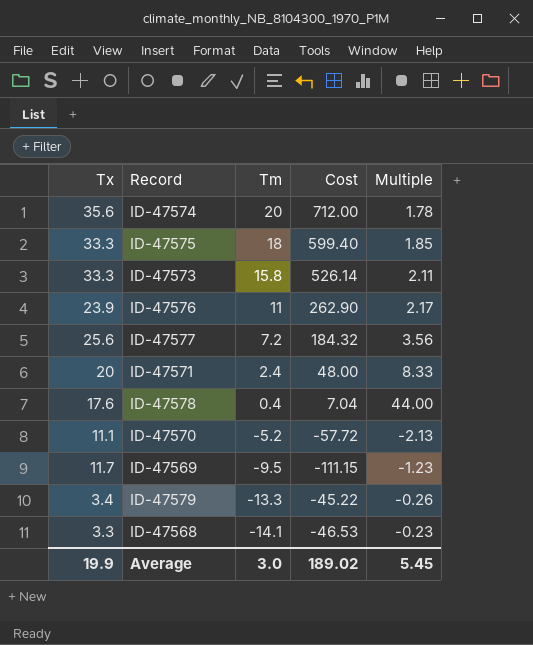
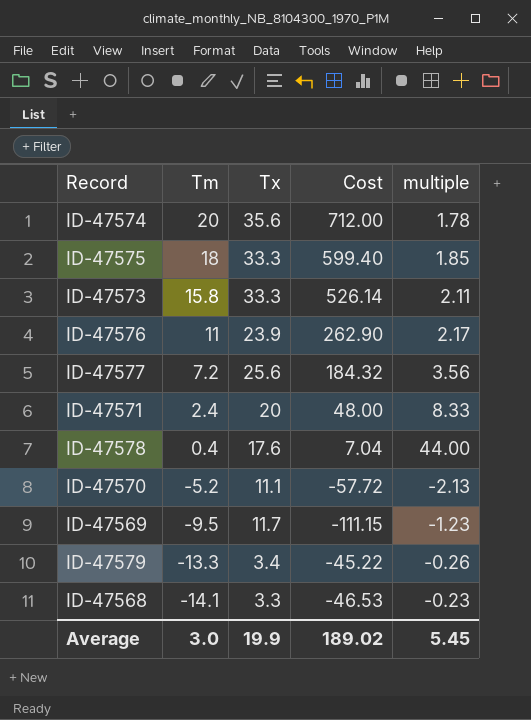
column Tx | position: 1 -> 3
column name: Multiple -> multiple

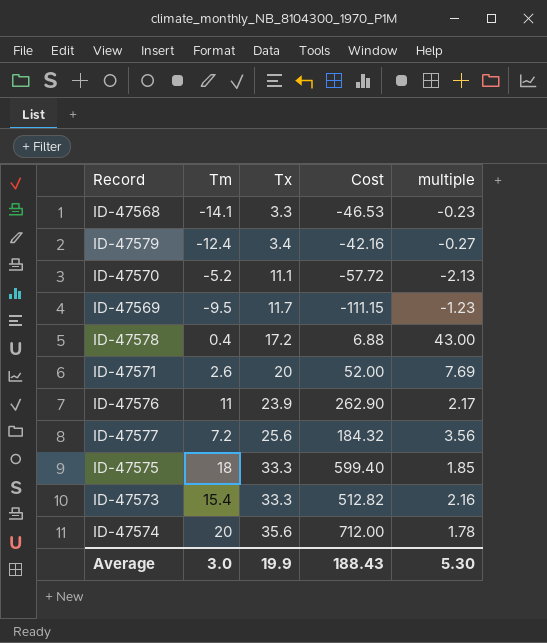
row order: Tm descending -> Tx ascending
ID-47579 | Tm: -13.3 -> -12.4
ID-47579 | Cost: -45.22 -> -42.16
ID-47579 | multiple: -0.26 -> -0.27
ID-47578 | Tx: 17.6 -> 17.2
ID-47578 | Cost: 7.04 -> 6.88
ID-47578 | multiple: 44.00 -> 43.00
ID-47571 | Tm: 2.4 -> 2.6
ID-47571 | Cost: 48.00 -> 52.00
ID-47571 | multiple: 8.33 -> 7.69
ID-47573 | Tm: 15.8 -> 15.4
ID-47573 | Cost: 526.14 -> 512.82
ID-47573 | multiple: 2.11 -> 2.16
Average | Cost: 189.02 -> 188.43
Average | multiple: 5.45 -> 5.30

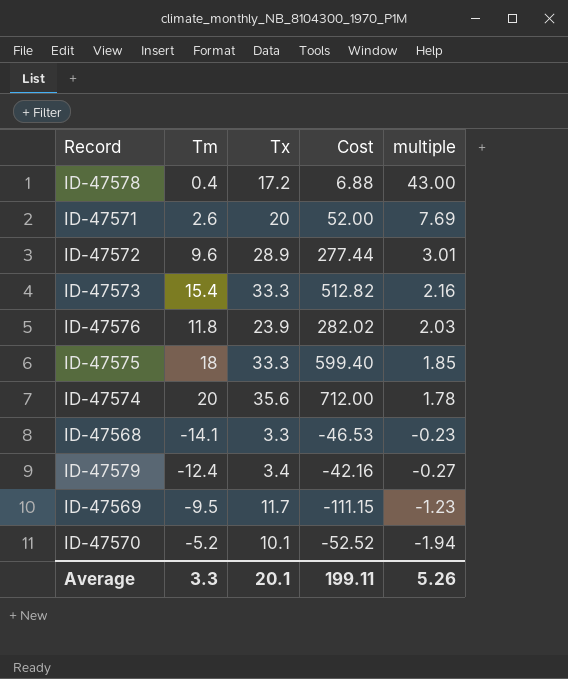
row order: Tx ascending -> multiple descending
row ID-47577: 7.2 | 25.6 | 184.32 | 3.56 -> none
row ID-47572: none -> 9.6 | 28.9 | 277.44 | 3.01
ID-47576 | Tm: 11 -> 11.8
ID-47576 | Cost: 262.90 -> 282.02
ID-47576 | multiple: 2.17 -> 2.03
ID-47570 | Tx: 11.1 -> 10.1
ID-47570 | Cost: -57.72 -> -52.52
ID-47570 | multiple: -2.13 -> -1.94
Average | Tm: 3.0 -> 3.3
Average | Tx: 19.9 -> 20.1
Average | Cost: 188.43 -> 199.11
Average | multiple: 5.30 -> 5.26

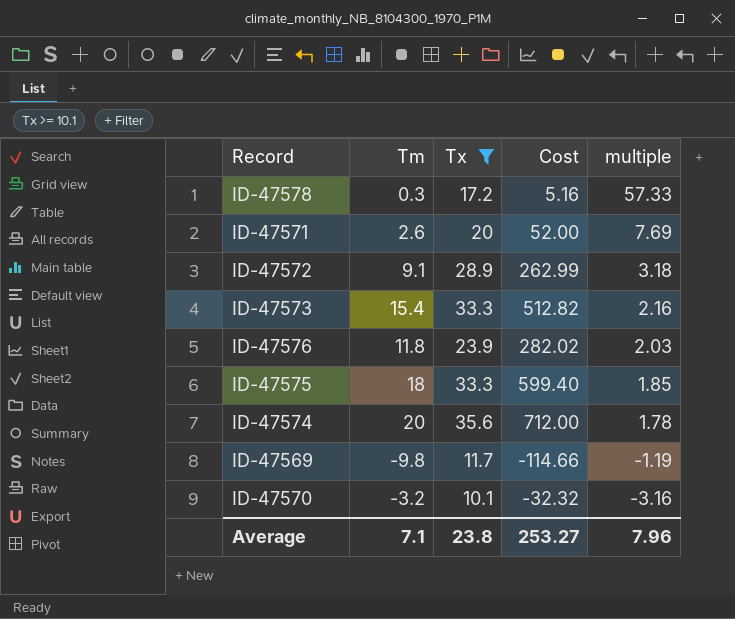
filter: none -> Tx >= 10.1
ID-47578 | Tm: 0.4 -> 0.3
ID-47578 | Cost: 6.88 -> 5.16
ID-47578 | multiple: 43.00 -> 57.33
ID-47572 | Tm: 9.6 -> 9.1
ID-47572 | Cost: 277.44 -> 262.99
ID-47572 | multiple: 3.01 -> 3.18
ID-47569 | Tm: -9.5 -> -9.8
ID-47569 | Cost: -111.15 -> -114.66
ID-47569 | multiple: -1.23 -> -1.19
ID-47570 | Tm: -5.2 -> -3.2
ID-47570 | Cost: -52.52 -> -32.32
ID-47570 | multiple: -1.94 -> -3.16
Average | Tm: 3.3 -> 7.1
Average | Tx: 20.1 -> 23.8
Average | Cost: 199.11 -> 253.27
Average | multiple: 5.26 -> 7.96

